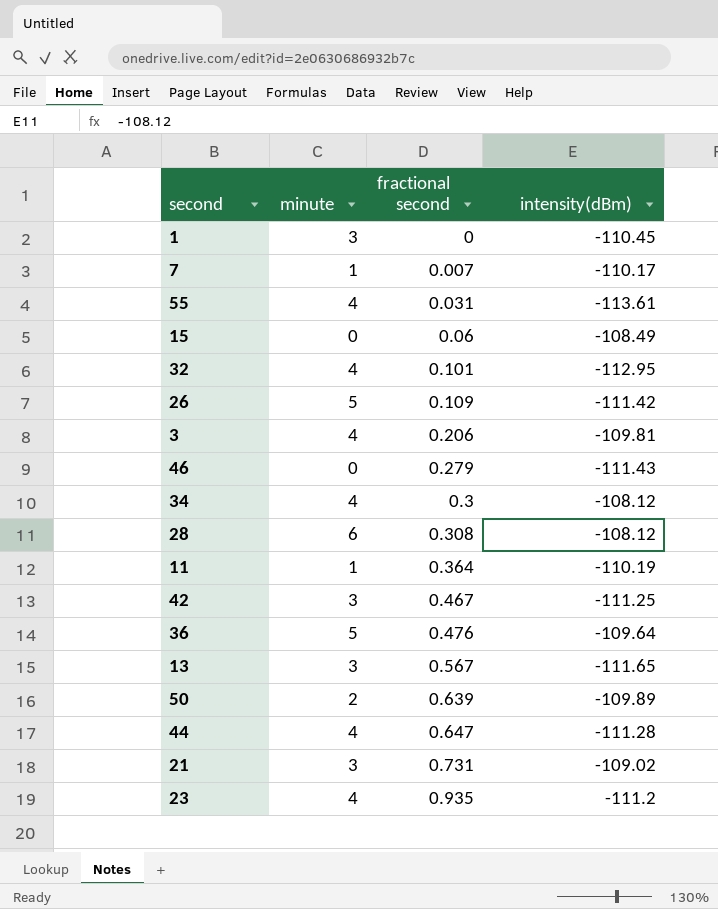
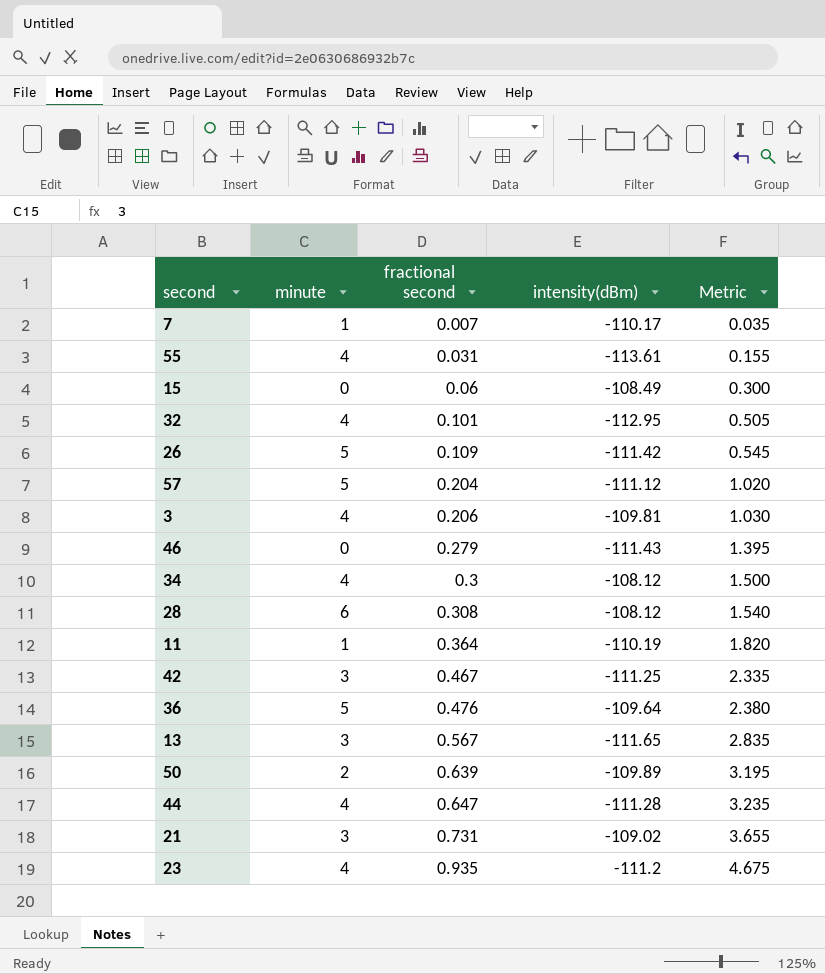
column Metric | formula: none -> [fractional second] * 5
row 1: 3 | 0 | -110.45 -> none
row 57: none -> 5 | 0.204 | -111.12 | 1.020

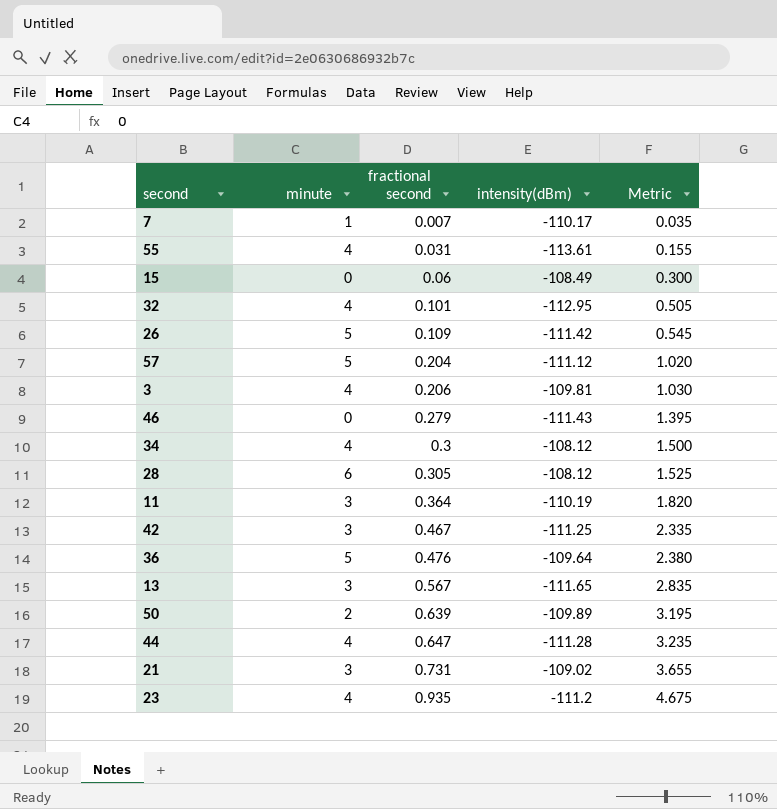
28 | fractional second: 0.308 -> 0.305
28 | Metric: 1.540 -> 1.525
11 | minute: 1 -> 3

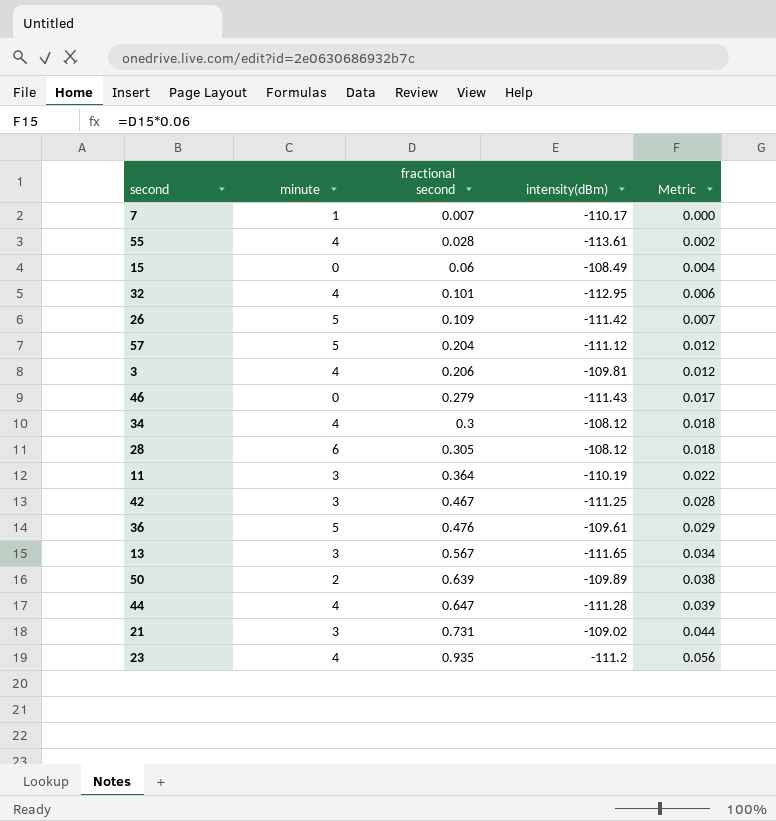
column Metric | formula: [fractional second] * 5 -> [fractional second] * 0.06
55 | fractional second: 0.031 -> 0.028
36 | intensity(dBm): -109.64 -> -109.61

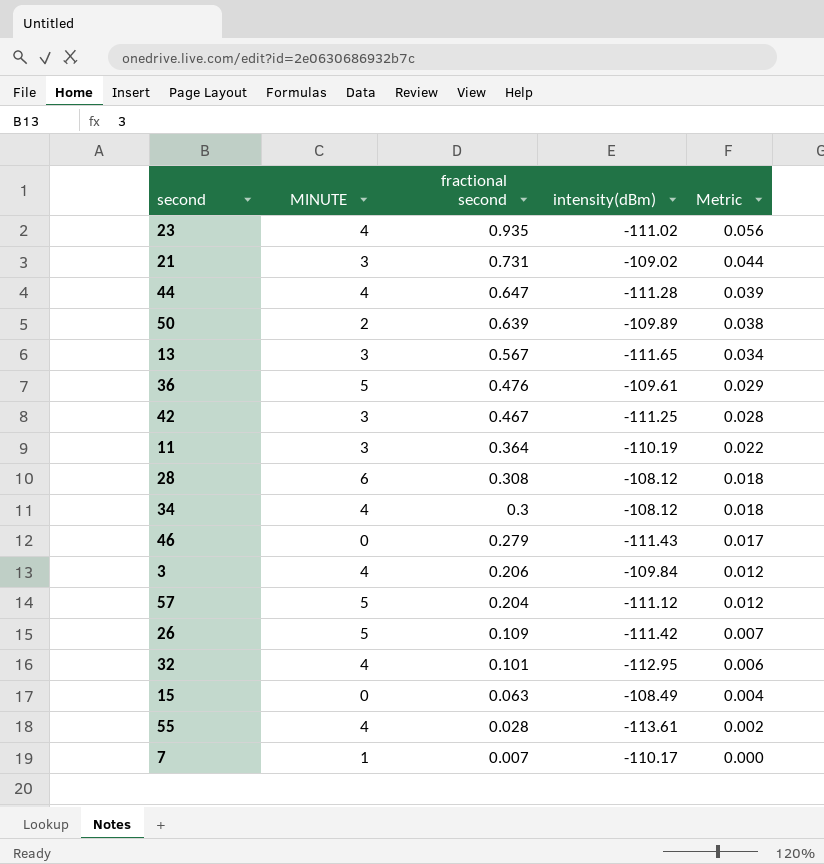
row order: fractional second ascending -> fractional second descending
column name: minute -> MINUTE
23 | intensity(dBm): -111.2 -> -111.02
28 | fractional second: 0.305 -> 0.308
3 | intensity(dBm): -109.81 -> -109.84
15 | fractional second: 0.06 -> 0.063

